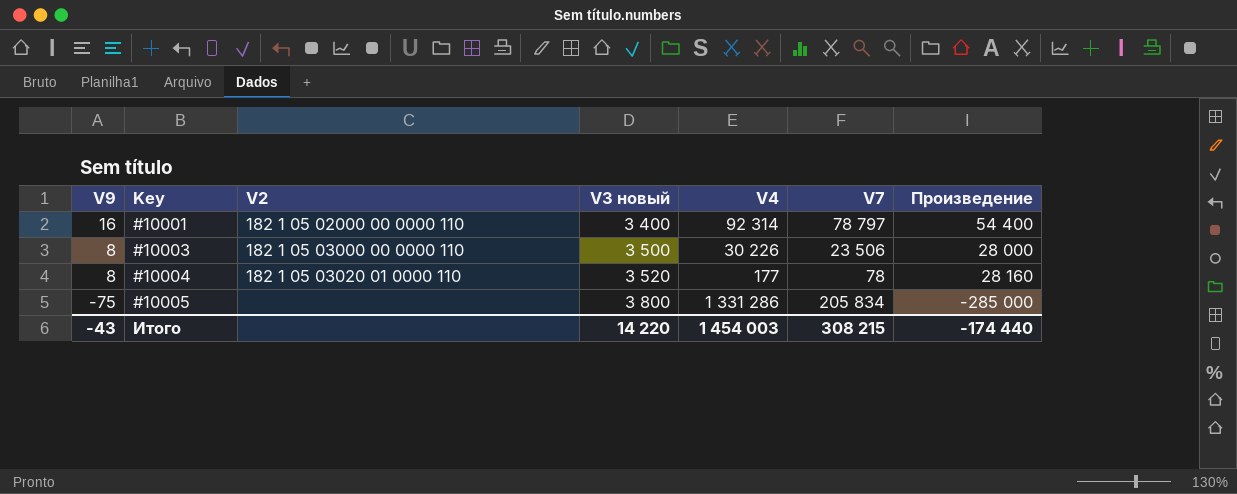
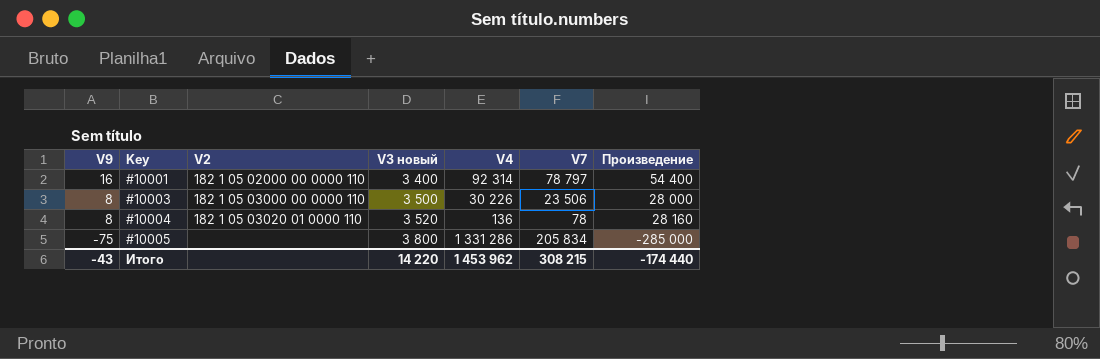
#10004 | V4: 177 -> 136
Итого | V4: 1 454 003 -> 1 453 962

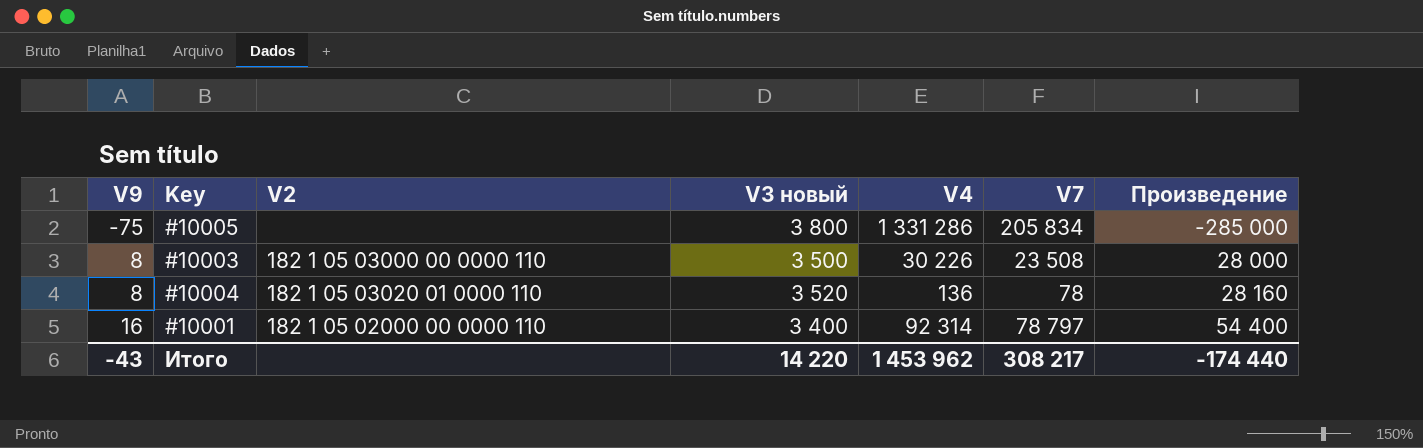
row order: V9 descending -> V9 ascending
#10003 | V7: 23 506 -> 23 508
Итого | V7: 308 215 -> 308 217

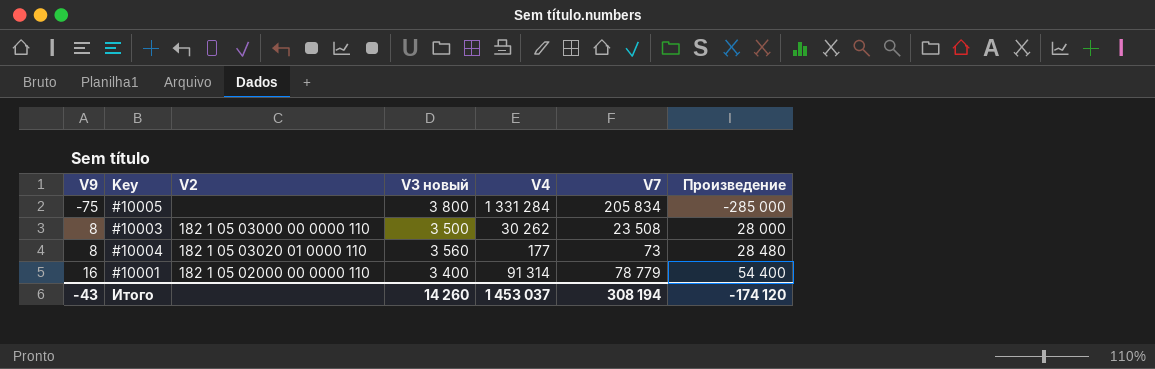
#10005 | V4: 1 331 286 -> 1 331 284
#10003 | V4: 30 226 -> 30 262
#10004 | V3 новый: 3 520 -> 3 560
#10004 | V4: 136 -> 177
#10004 | V7: 78 -> 73
#10004 | Произведение: 28 160 -> 28 480
#10001 | V4: 92 314 -> 91 314
#10001 | V7: 78 797 -> 78 779
Итого | V3 новый: 14 220 -> 14 260
Итого | V4: 1 453 962 -> 1 453 037
Итого | V7: 308 217 -> 308 194
Итого | Произведение: -174 440 -> -174 120

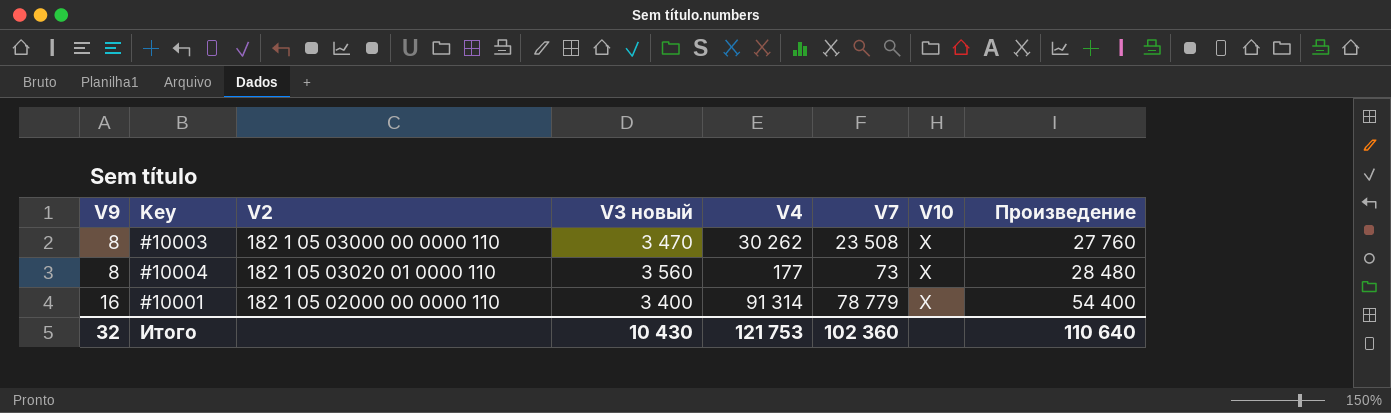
column V10 | position: none -> 7
row #10005: -75 | none | 3 800 | 1 331 284 | 205 834 | -285 000 -> none
#10003 | V3 новый: 3 500 -> 3 470
#10003 | Произведение: 28 000 -> 27 760
Итого | V9: -43 -> 32
Итого | V3 новый: 14 260 -> 10 430
Итого | V4: 1 453 037 -> 121 753
Итого | V7: 308 194 -> 102 360
Итого | Произведение: -174 120 -> 110 640

